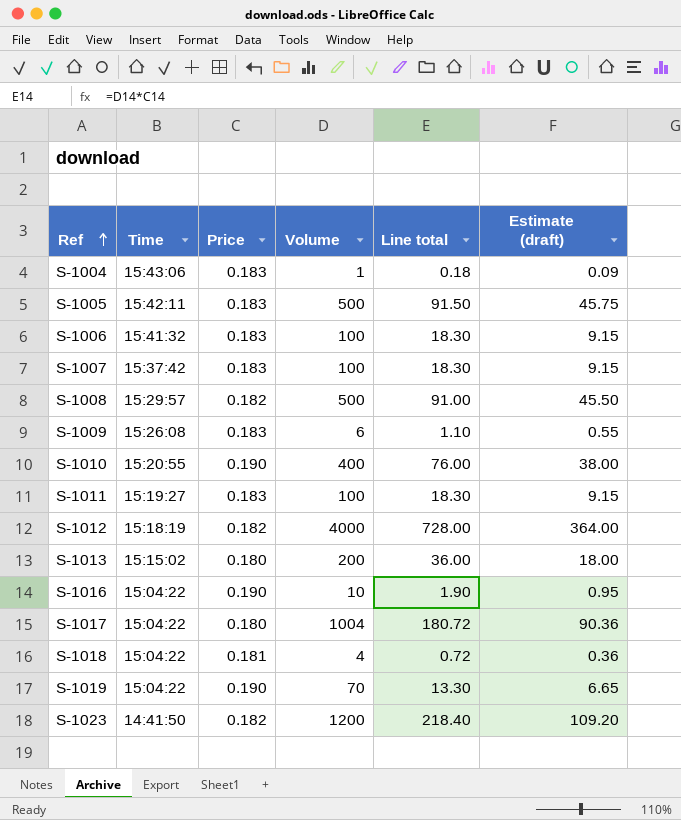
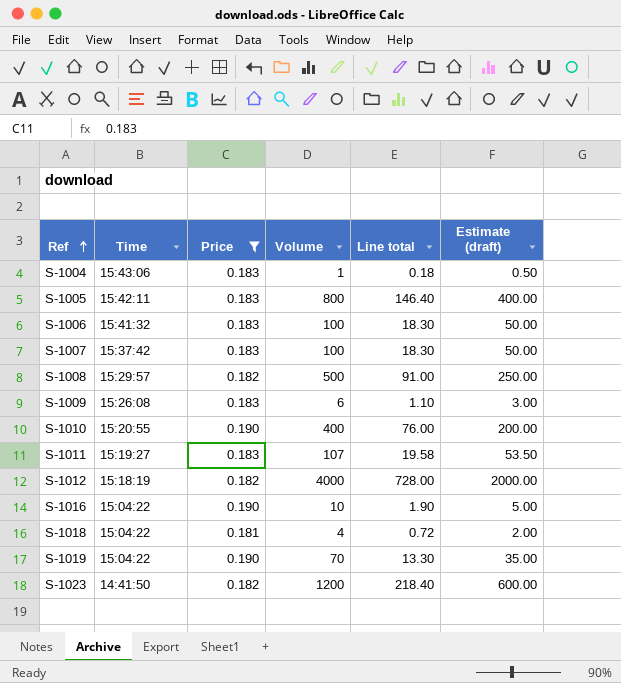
filter: none -> Price != 0.180
column Estimate (draft) | formula: [Line total] * 0.5 -> [Volume] * 0.5
S-1005 | Volume: 500 -> 800
S-1005 | Line total: 91.50 -> 146.40
S-1011 | Volume: 100 -> 107
S-1011 | Line total: 18.30 -> 19.58

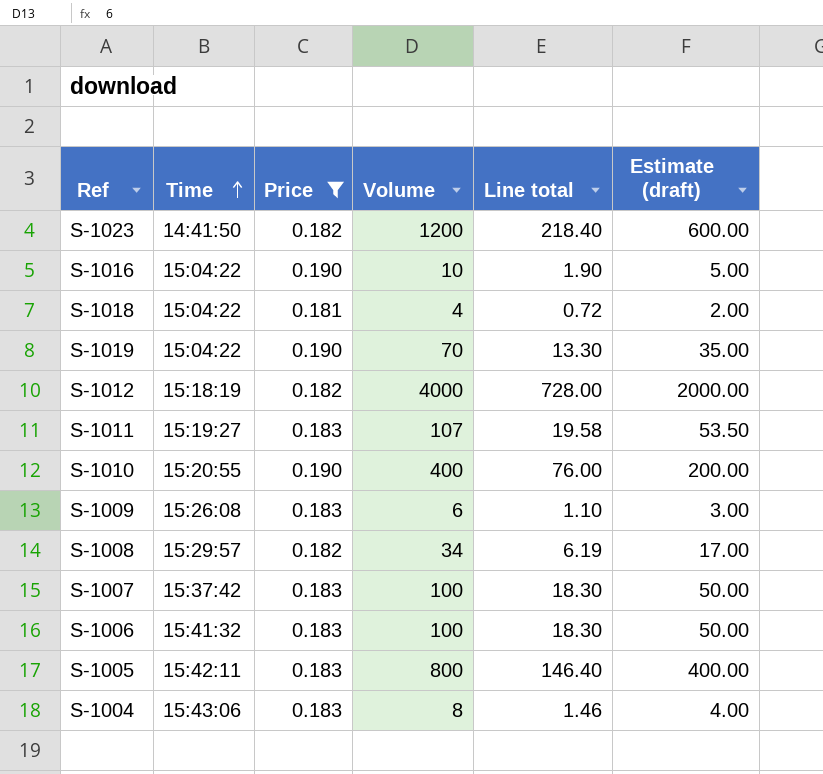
row order: Ref ascending -> Time ascending
S-1008 | Volume: 500 -> 34
S-1008 | Line total: 91.00 -> 6.19
S-1008 | Estimate (draft): 250.00 -> 17.00
S-1004 | Volume: 1 -> 8
S-1004 | Line total: 0.18 -> 1.46
S-1004 | Estimate (draft): 0.50 -> 4.00

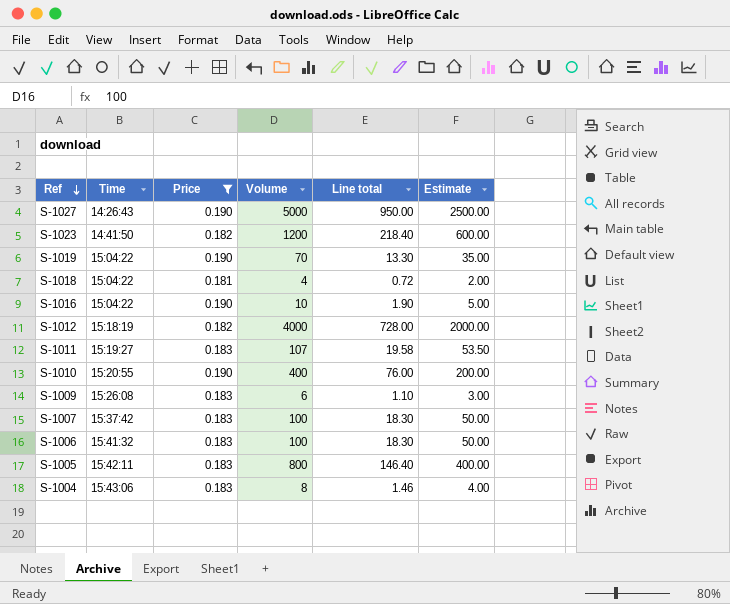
row order: Time ascending -> Ref descending
column name: Estimate (draft) -> Estimate
row S-1008: 15:29:57 | 0.182 | 34 | 6.19 | 17.00 -> none
row S-1027: none -> 14:26:43 | 0.190 | 5000 | 950.00 | 2500.00

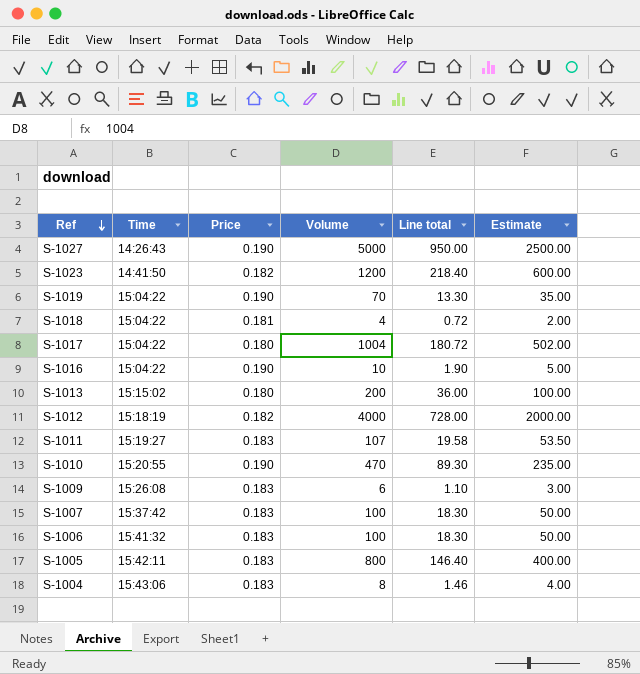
filter: Price != 0.180 -> none
S-1010 | Volume: 400 -> 470
S-1010 | Line total: 76.00 -> 89.30
S-1010 | Estimate: 200.00 -> 235.00

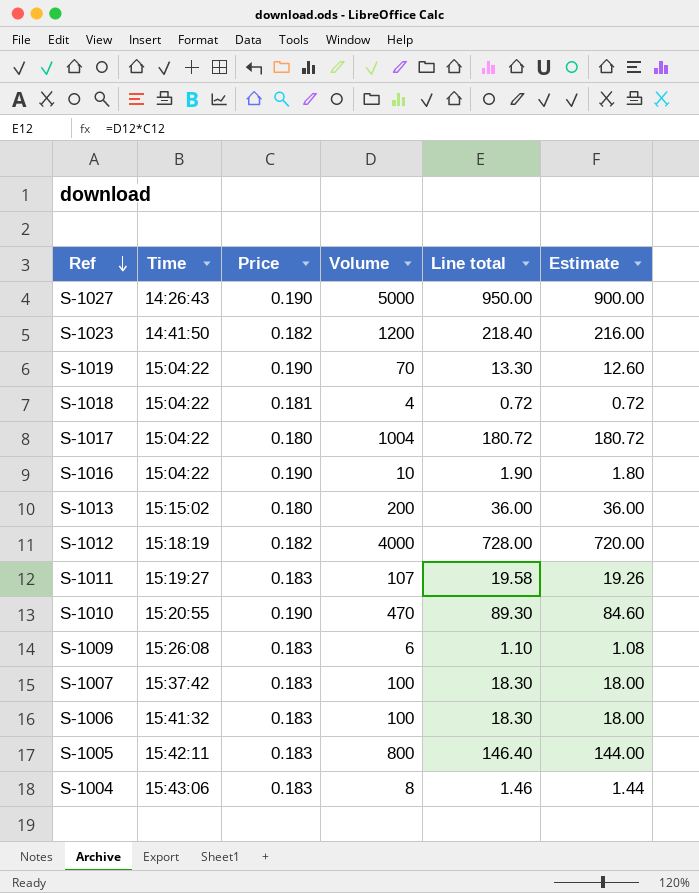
column Estimate | formula: [Volume] * 0.5 -> [Volume] * 0.18

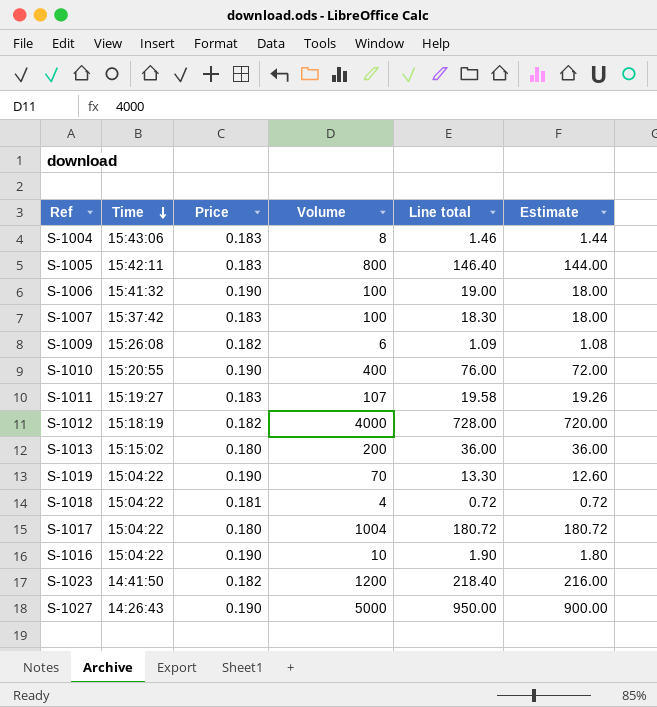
row order: Ref descending -> Time descending
S-1006 | Price: 0.183 -> 0.190
S-1006 | Line total: 18.30 -> 19.00
S-1009 | Price: 0.183 -> 0.182
S-1009 | Line total: 1.10 -> 1.09
S-1010 | Volume: 470 -> 400
S-1010 | Line total: 89.30 -> 76.00
S-1010 | Estimate: 84.60 -> 72.00

